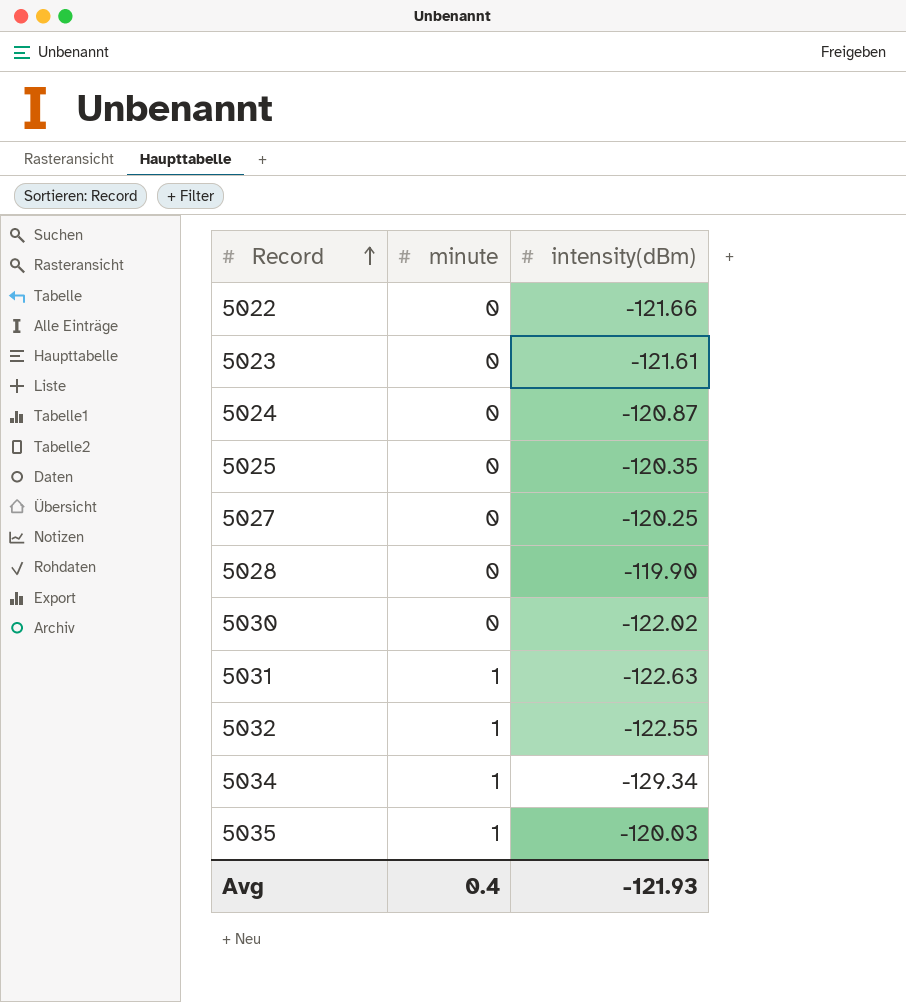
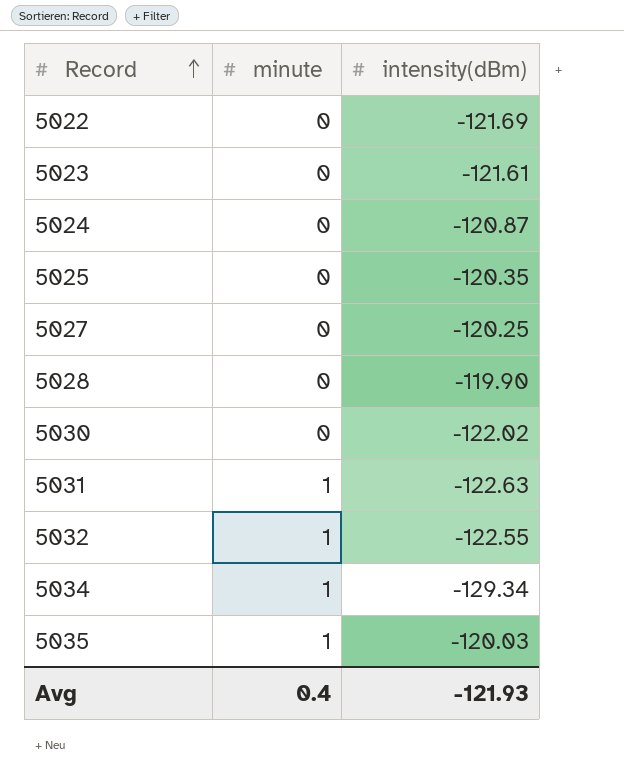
5022 | intensity(dBm): -121.66 -> -121.69

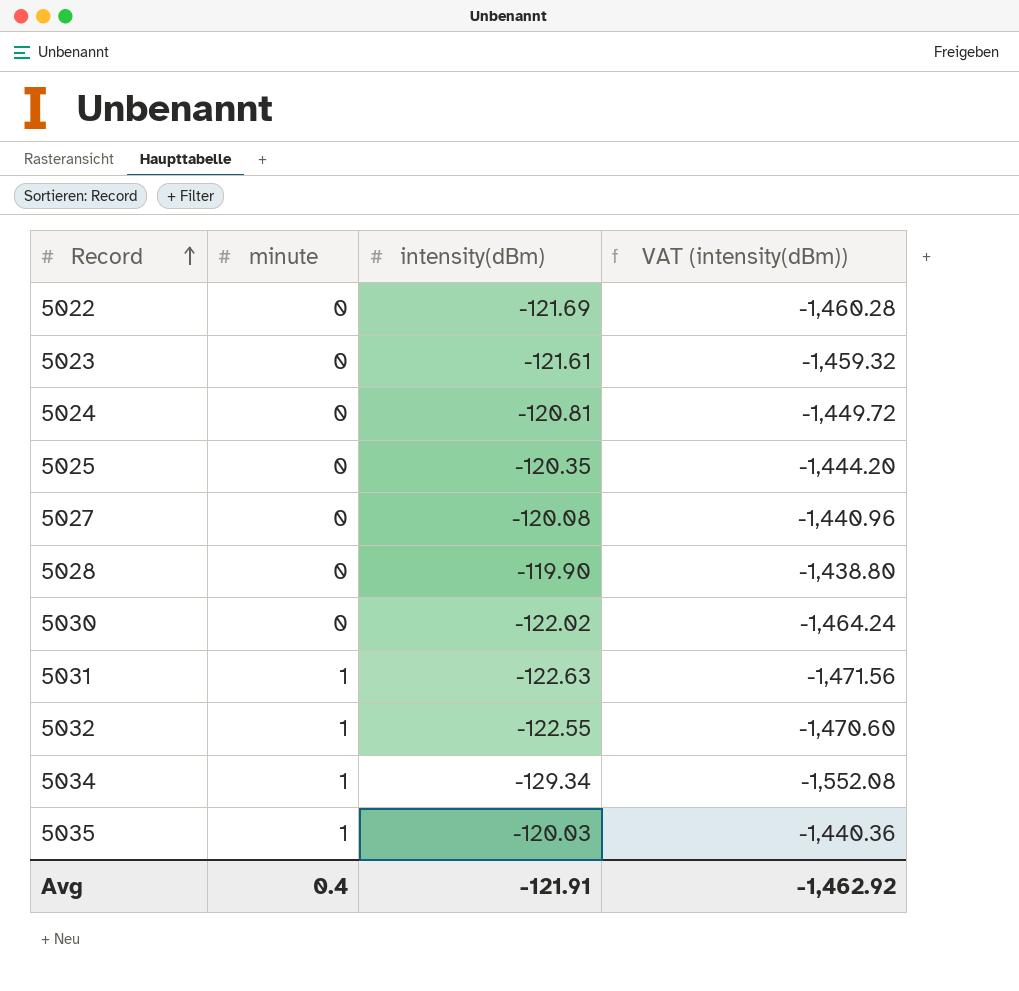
column VAT (intensity(dBm)) | formula: none -> [intensity(dBm)] * 12
5024 | intensity(dBm): -120.87 -> -120.81
5027 | intensity(dBm): -120.25 -> -120.08
Avg | intensity(dBm): -121.93 -> -121.91

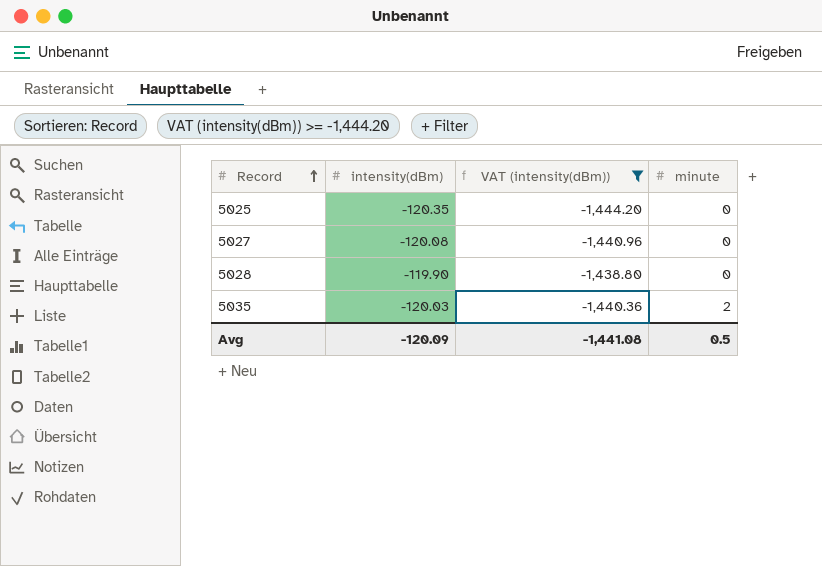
filter: none -> VAT (intensity(dBm)) >= -1,444.20
column minute | position: 2 -> 4
5035 | minute: 1 -> 2
Avg | intensity(dBm): -121.91 -> -120.09
Avg | VAT (intensity(dBm)): -1,462.92 -> -1,441.08
Avg | minute: 0.4 -> 0.5

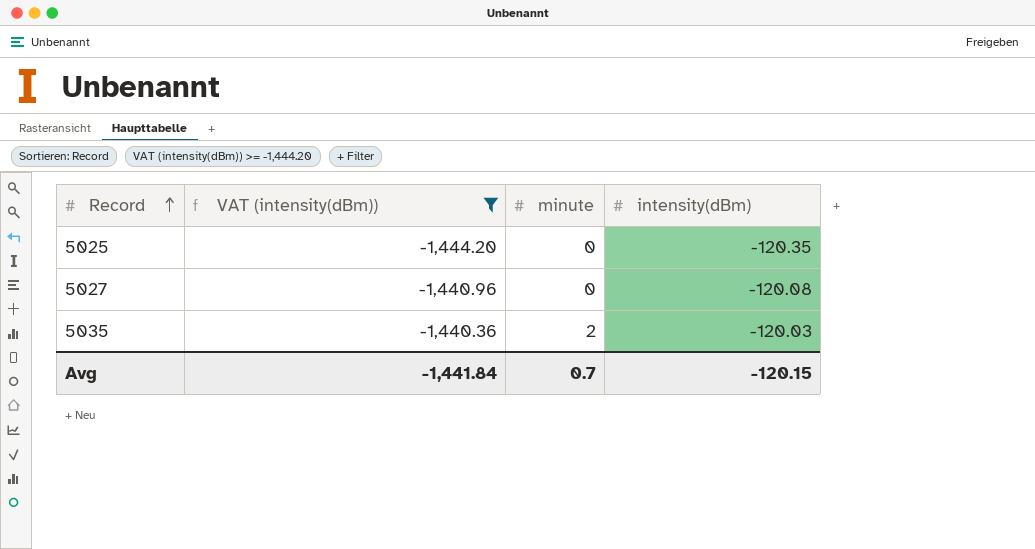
column intensity(dBm) | position: 2 -> 4
row 5028: -119.90 | -1,438.80 | 0 -> none
Avg | VAT (intensity(dBm)): -1,441.08 -> -1,441.84
Avg | minute: 0.5 -> 0.7
Avg | intensity(dBm): -120.09 -> -120.15

